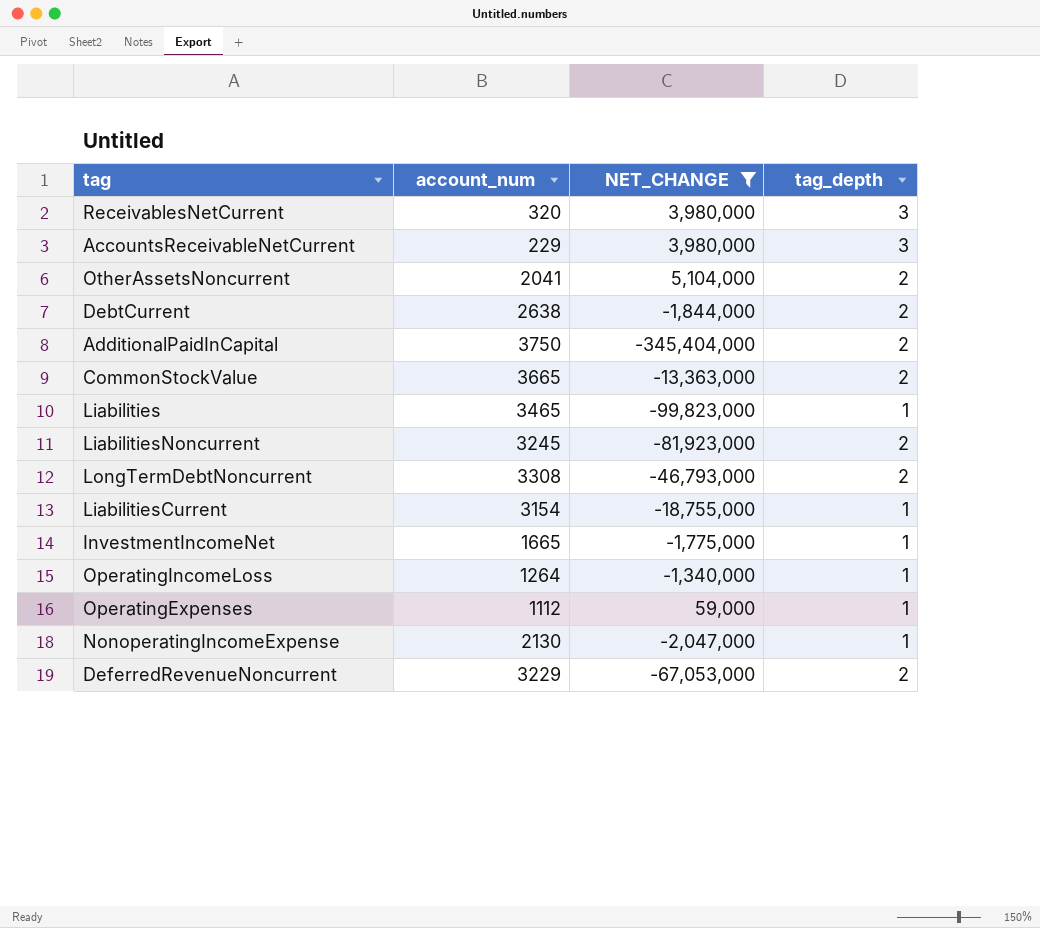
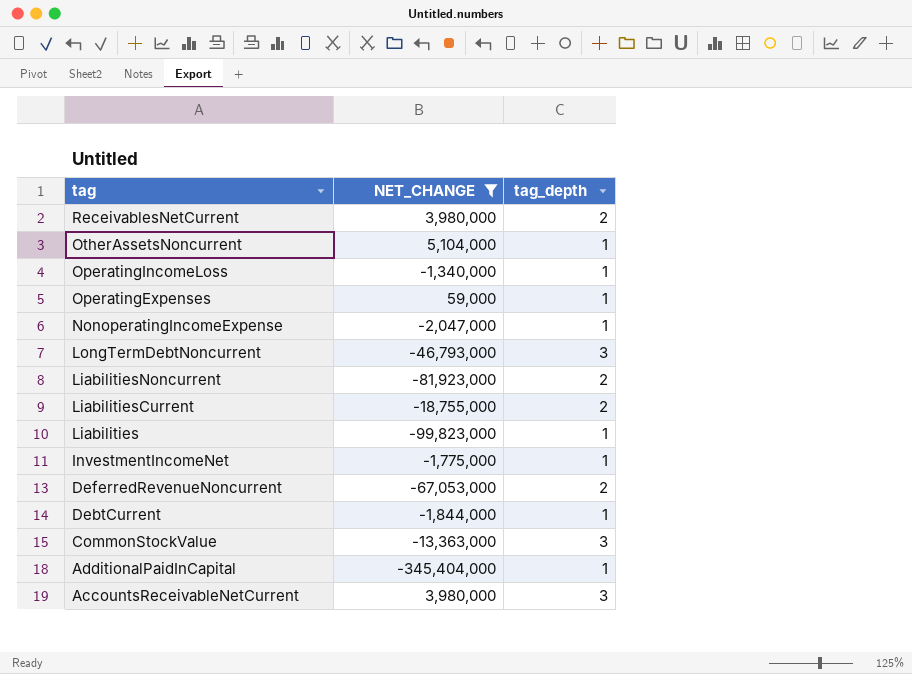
row order: none -> tag descending
column account_num | position: 2 -> none
ReceivablesNetCurrent | tag_depth: 3 -> 2
OtherAssetsNoncurrent | tag_depth: 2 -> 1
LongTermDebtNoncurrent | tag_depth: 2 -> 3
LiabilitiesCurrent | tag_depth: 1 -> 2
DebtCurrent | tag_depth: 2 -> 1
CommonStockValue | tag_depth: 2 -> 3
AdditionalPaidInCapital | tag_depth: 2 -> 1

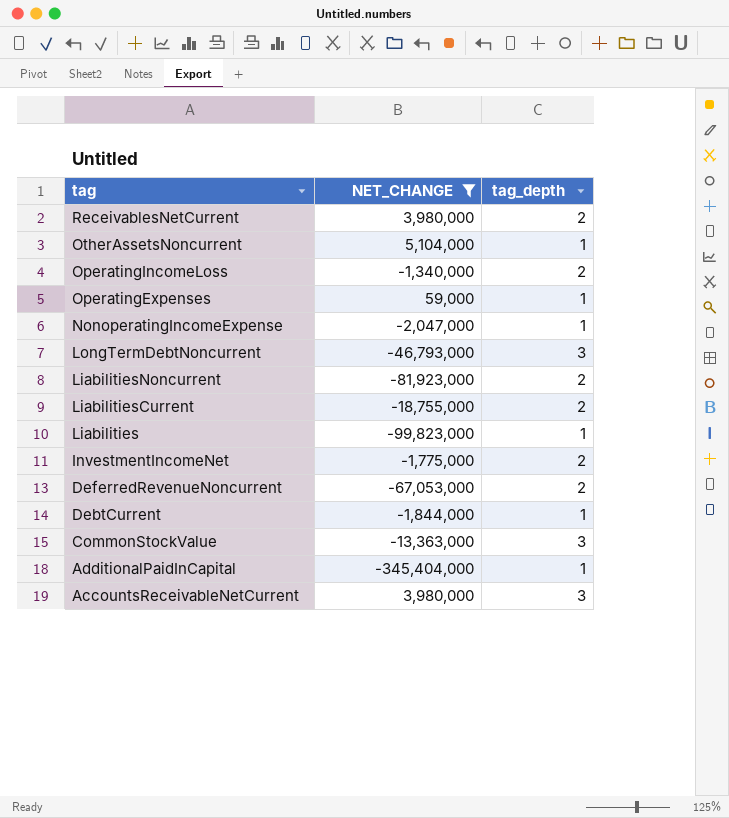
OperatingIncomeLoss | tag_depth: 1 -> 2
InvestmentIncomeNet | tag_depth: 1 -> 2

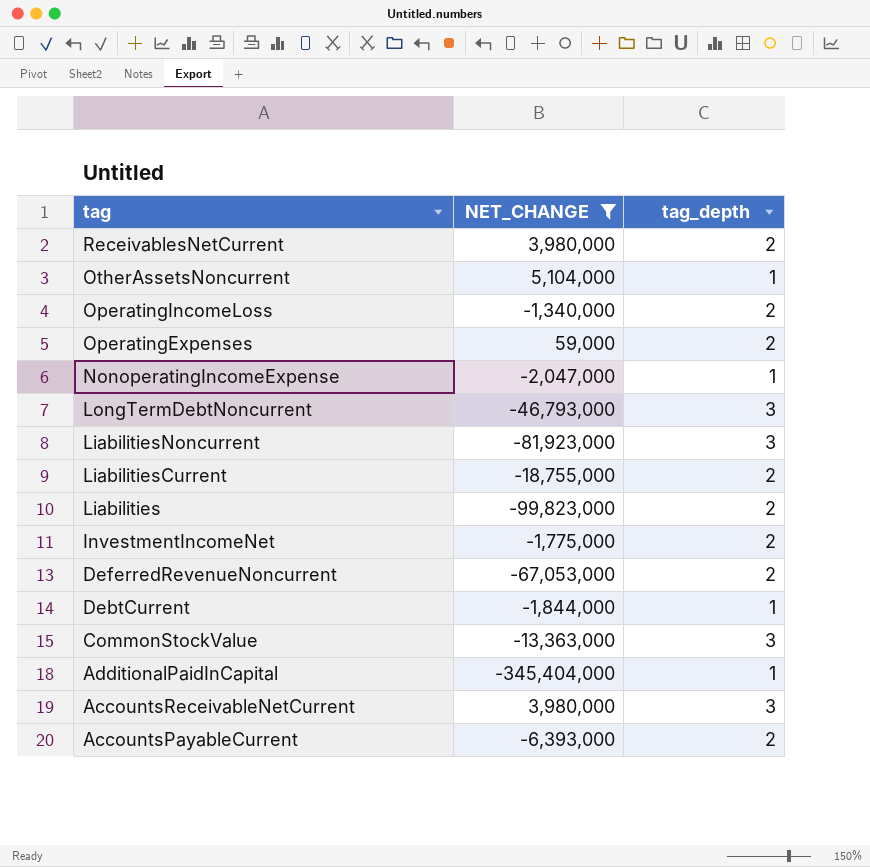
OperatingExpenses | tag_depth: 1 -> 2
LiabilitiesNoncurrent | tag_depth: 2 -> 3
Liabilities | tag_depth: 1 -> 2
row AccountsPayableCurrent: none -> -6,393,000 | 2

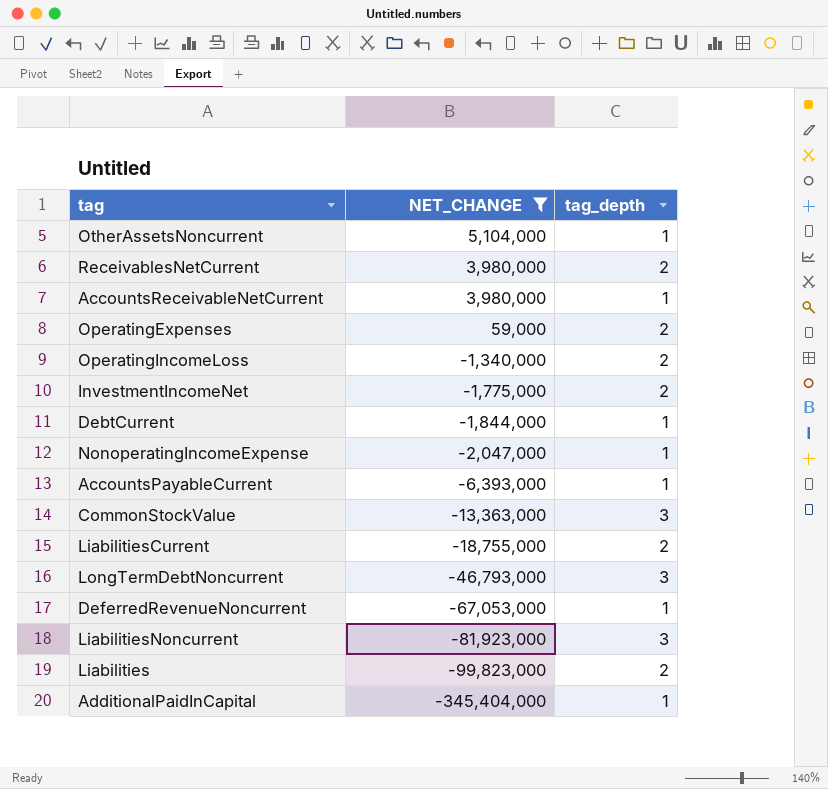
row order: tag descending -> NET_CHANGE descending
AccountsReceivableNetCurrent | tag_depth: 3 -> 1
AccountsPayableCurrent | tag_depth: 2 -> 1
DeferredRevenueNoncurrent | tag_depth: 2 -> 1

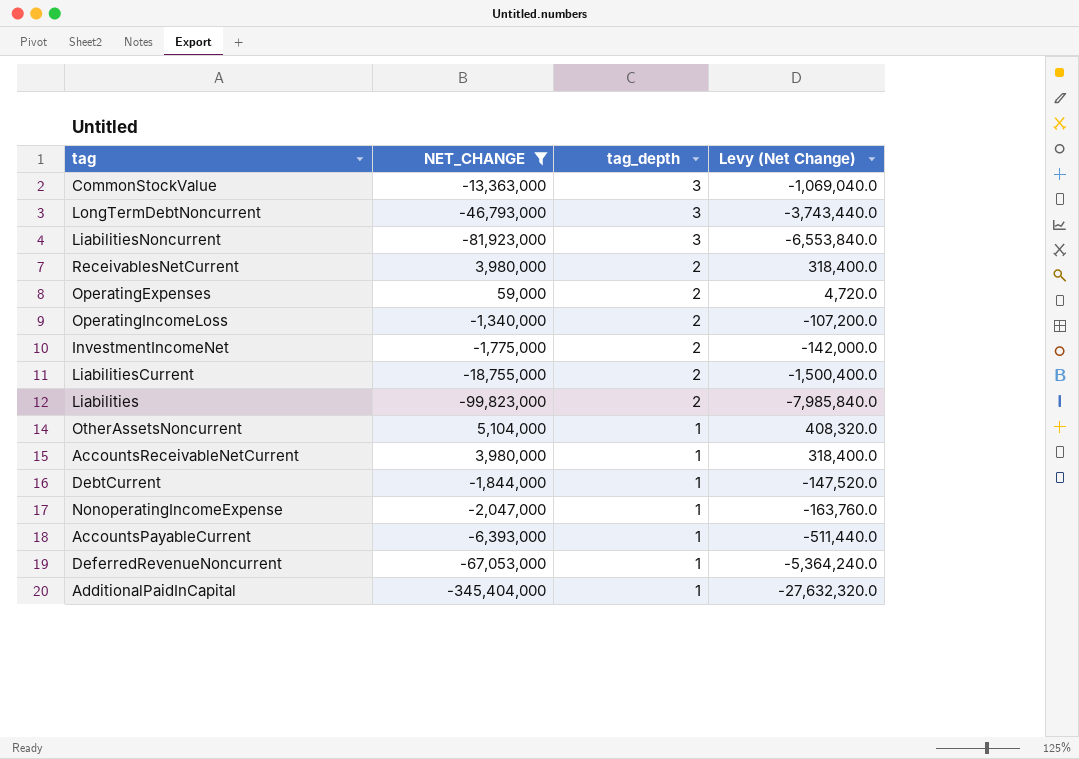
row order: NET_CHANGE descending -> tag_depth descending
column Levy (Net Change) | formula: none -> [NET_CHANGE] * 0.08

